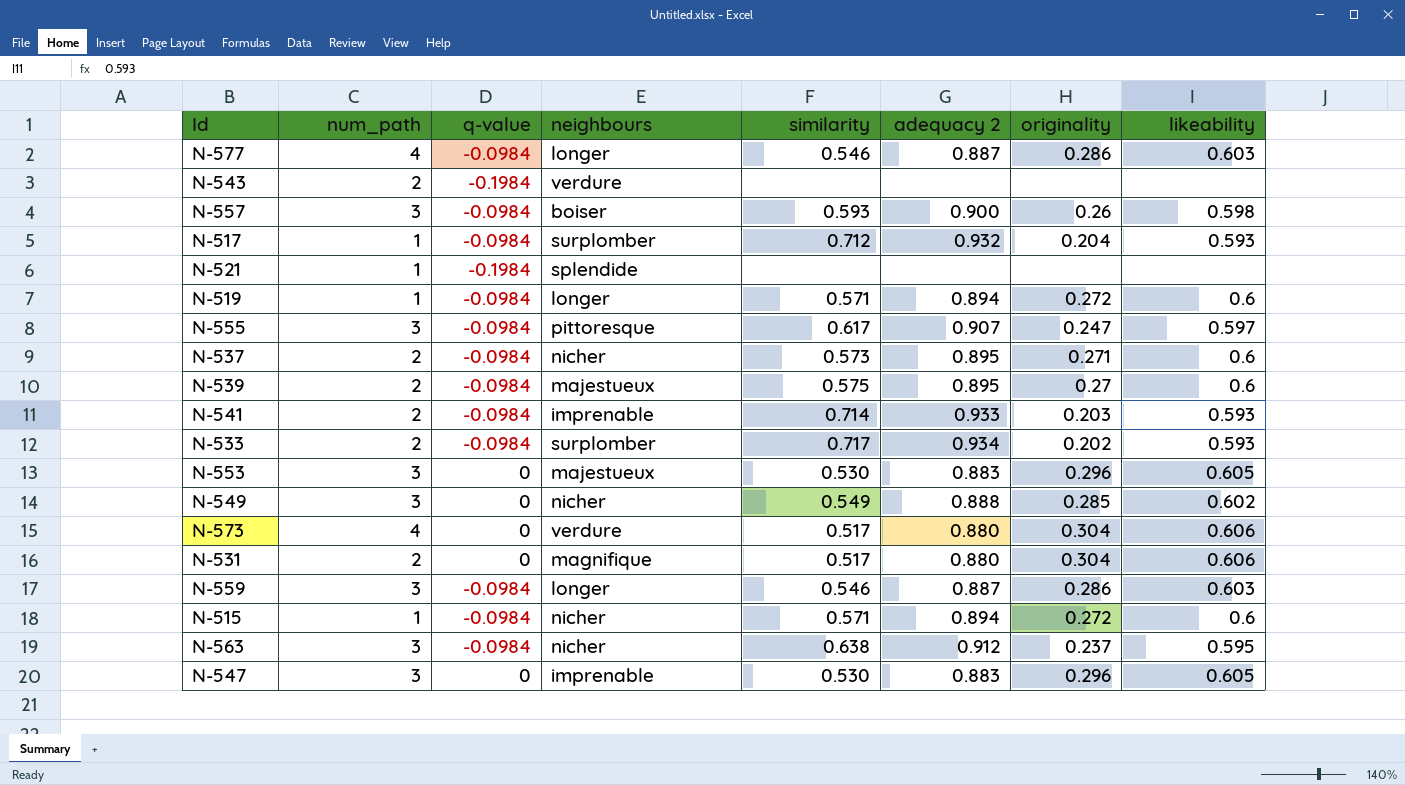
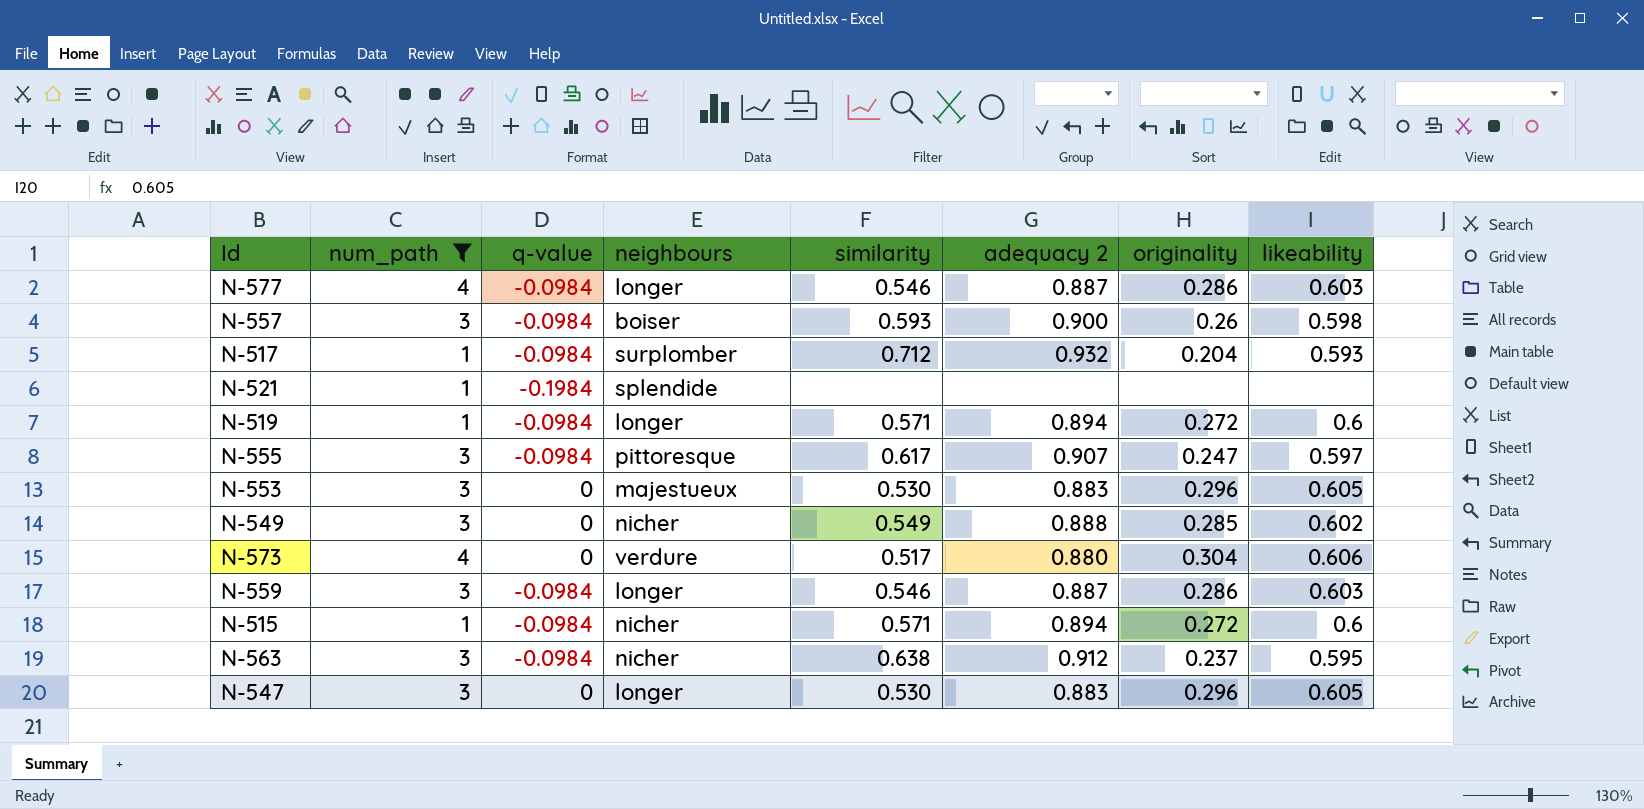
filter: none -> num_path != 2
N-547 | neighbours: imprenable -> longer

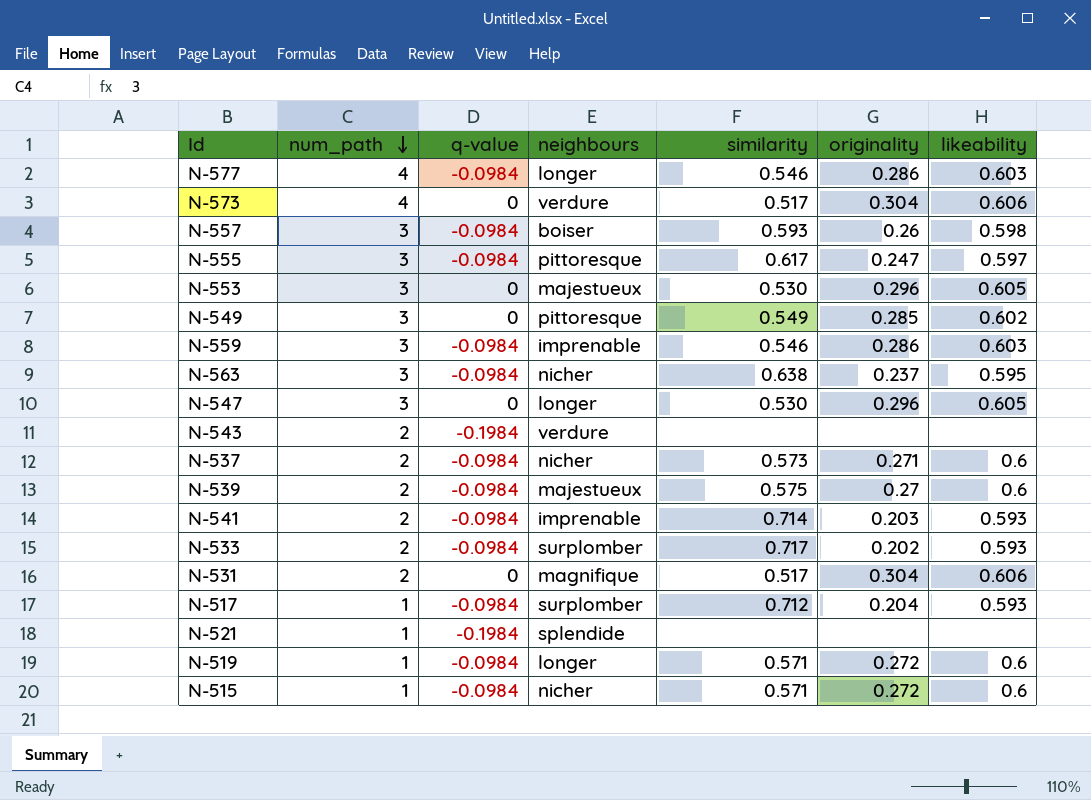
filter: num_path != 2 -> none
row order: none -> num_path descending
column adequacy 2 | position: 6 -> none
N-549 | neighbours: nicher -> pittoresque
N-559 | neighbours: longer -> imprenable

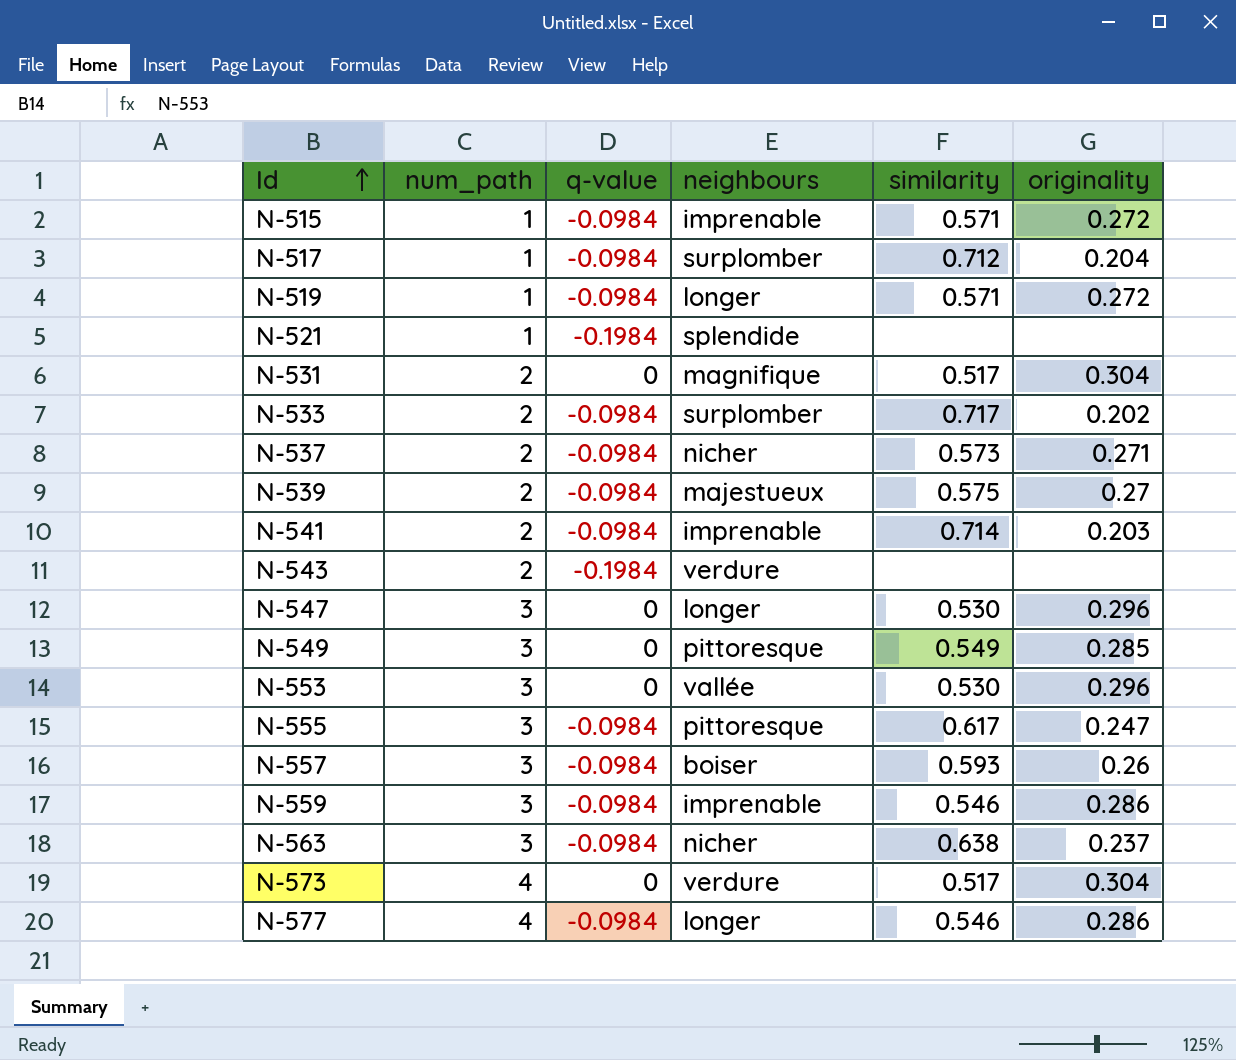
row order: num_path descending -> Id ascending
column likeability | position: 7 -> none
N-515 | neighbours: nicher -> imprenable
N-553 | neighbours: majestueux -> vallée

